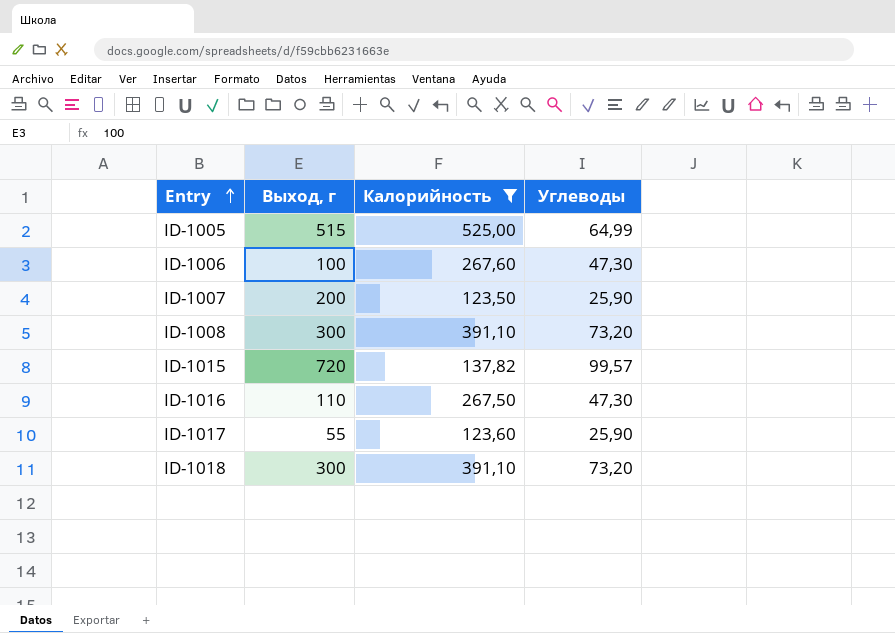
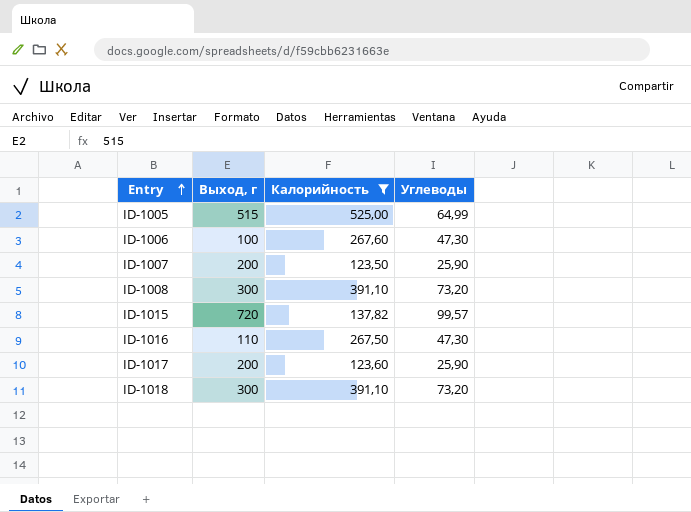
ID-1017 | Выход, г: 55 -> 200

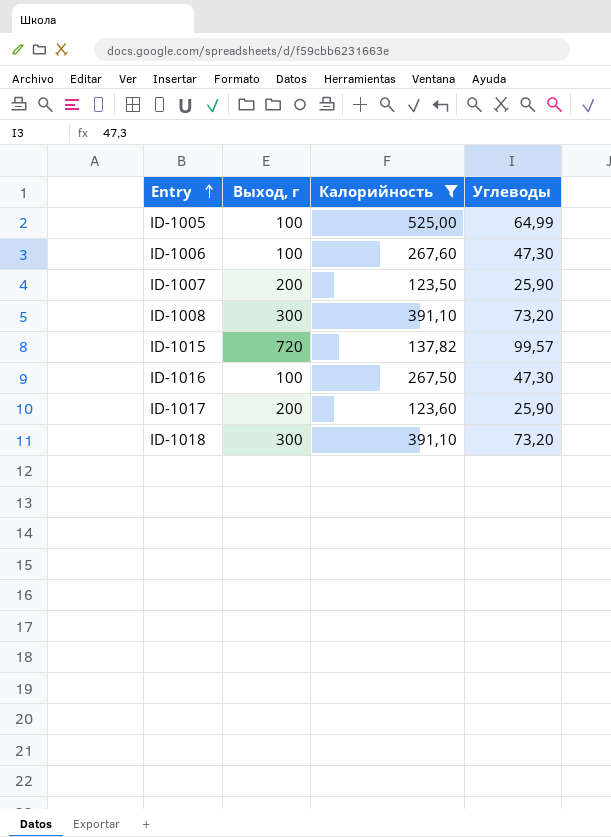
ID-1005 | Выход, г: 515 -> 100
ID-1016 | Выход, г: 110 -> 100

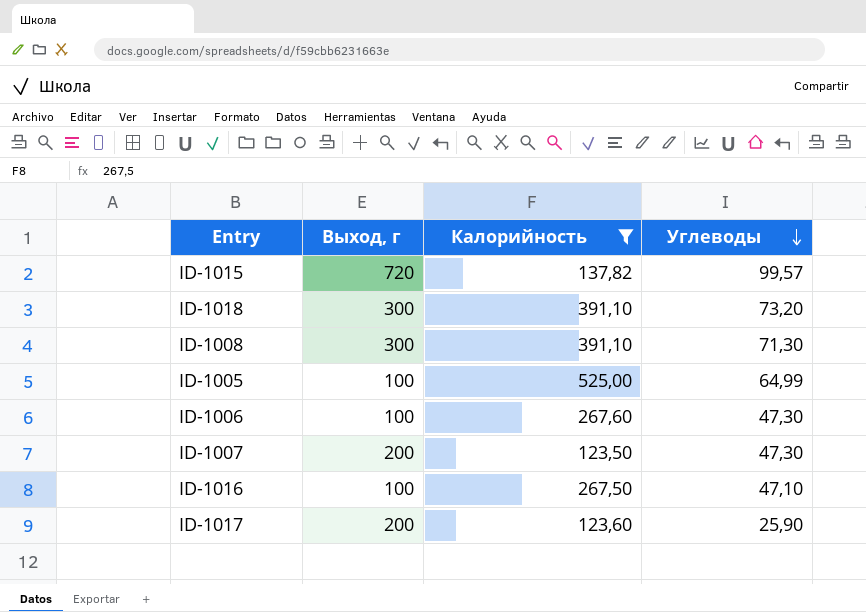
row order: Entry ascending -> Углеводы descending
ID-1008 | Углеводы: 73,20 -> 71,30
ID-1007 | Углеводы: 25,90 -> 47,30
ID-1016 | Углеводы: 47,30 -> 47,10

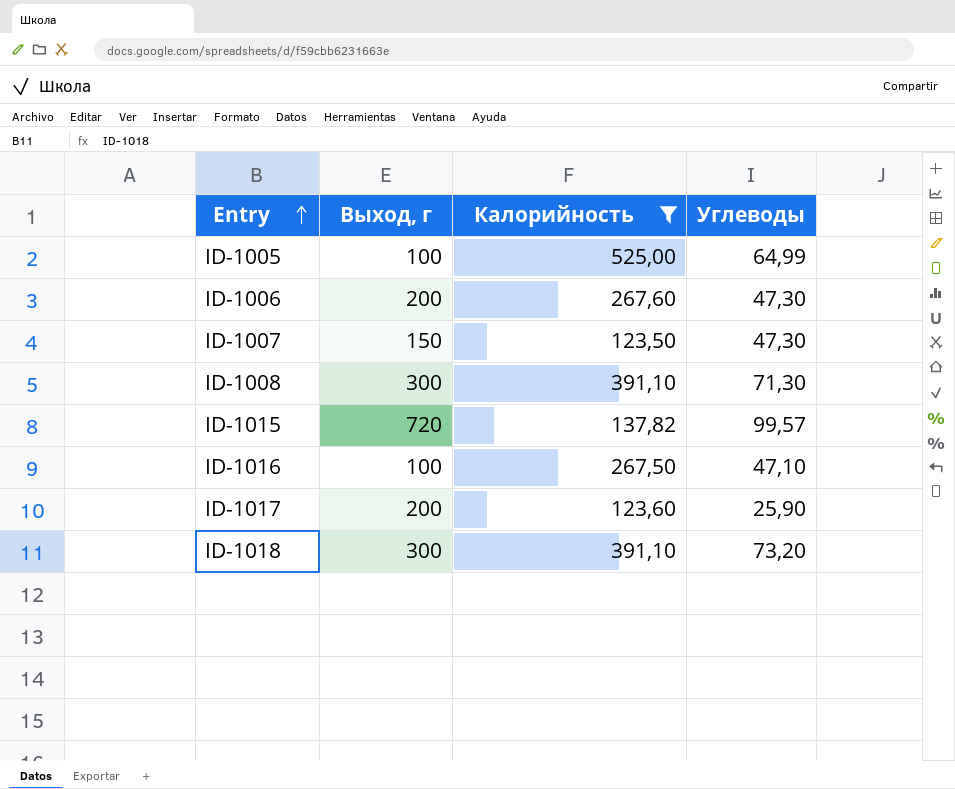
row order: Углеводы descending -> Entry ascending
ID-1006 | Выход, г: 100 -> 200
ID-1007 | Выход, г: 200 -> 150

